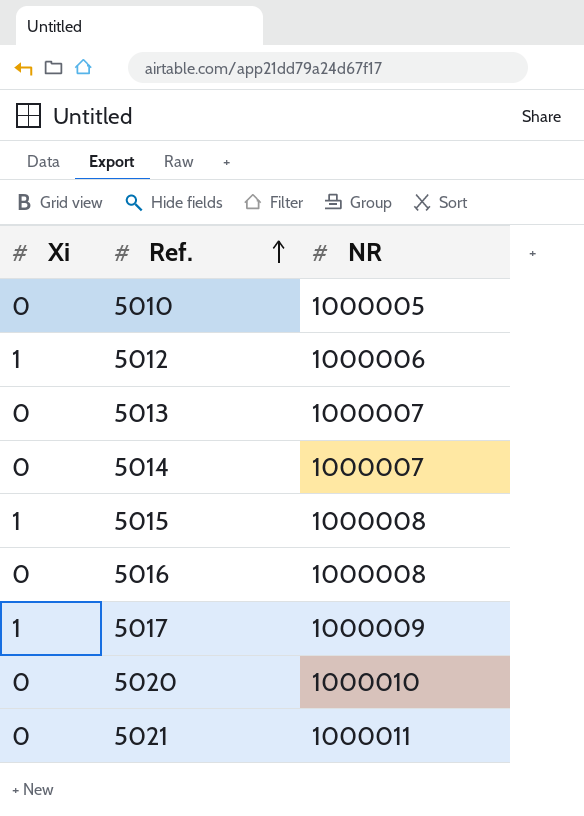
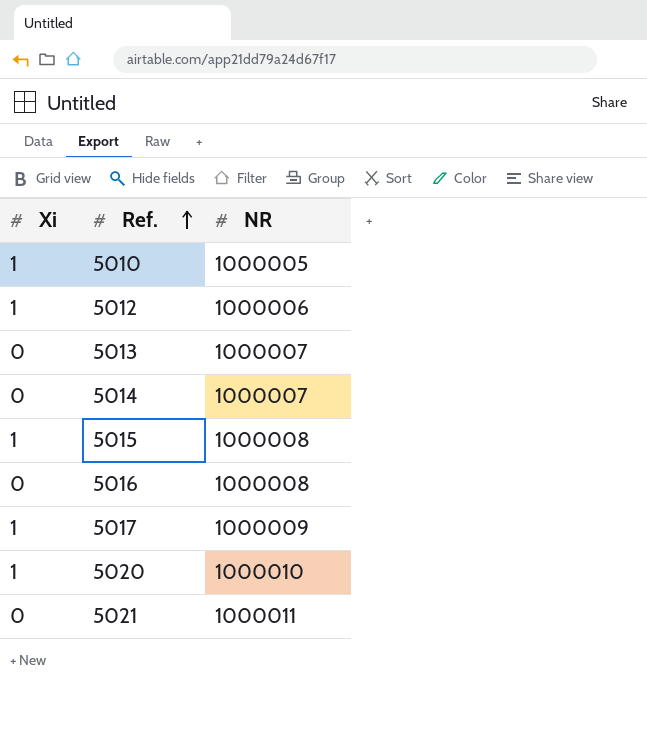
5010 | Xi: 0 -> 1
5020 | Xi: 0 -> 1

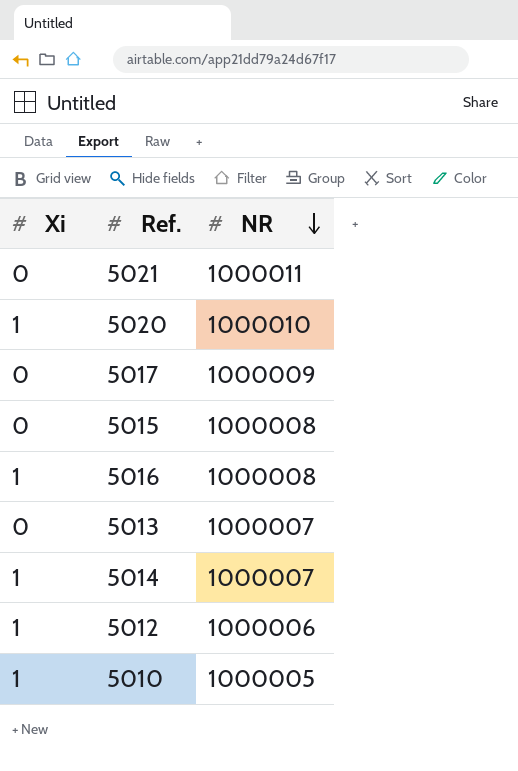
row order: Ref. ascending -> NR descending
5017 | Xi: 1 -> 0
5015 | Xi: 1 -> 0
5016 | Xi: 0 -> 1
5014 | Xi: 0 -> 1

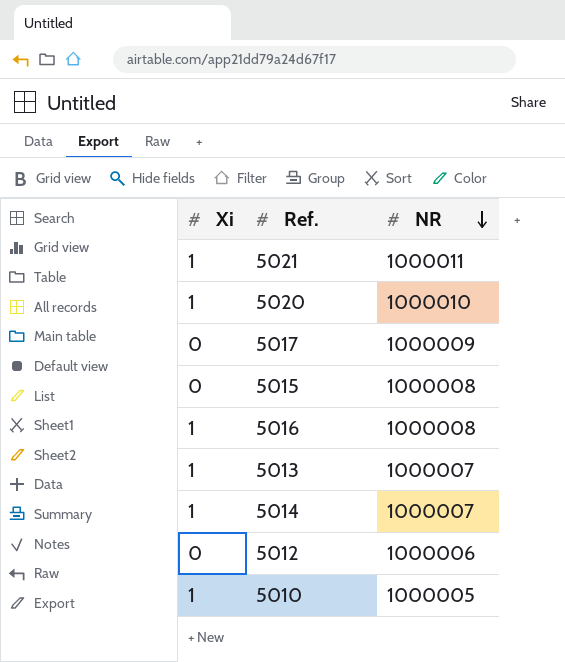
5021 | Xi: 0 -> 1
5013 | Xi: 0 -> 1
5012 | Xi: 1 -> 0

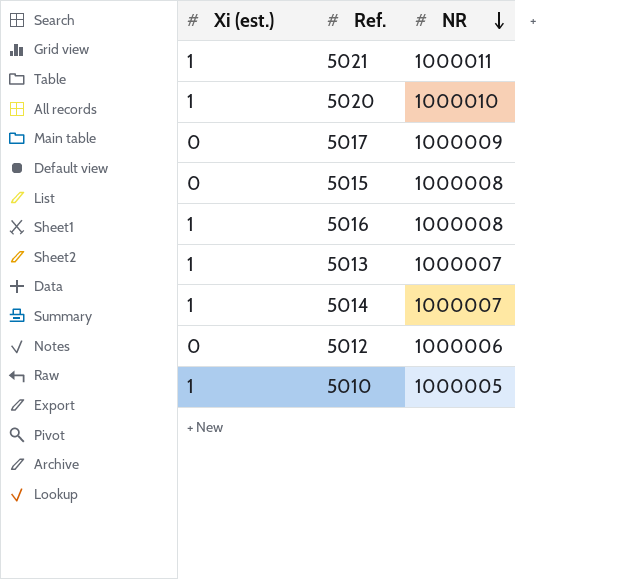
column name: Xi -> Xi (est.)

